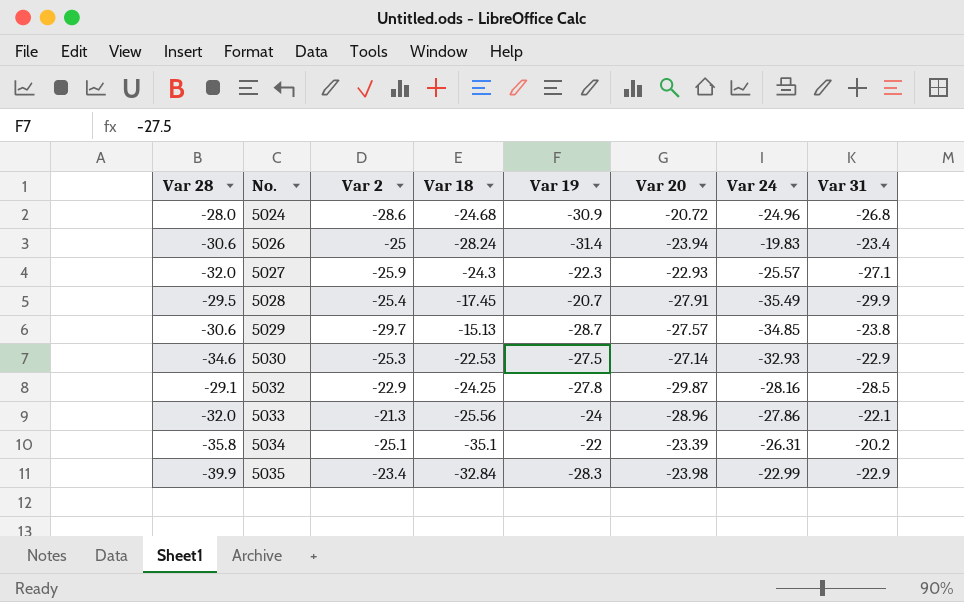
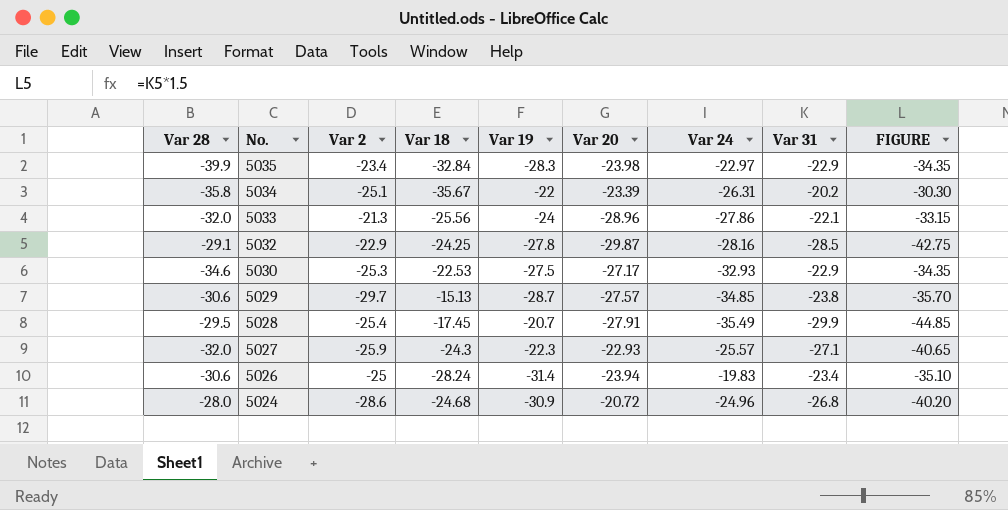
row order: No. ascending -> No. descending
column FIGURE | formula: none -> [Var 31] * 1.5
5035 | Var 24: -22.99 -> -22.97
5034 | Var 18: -35.1 -> -35.67
5030 | Var 20: -27.14 -> -27.17

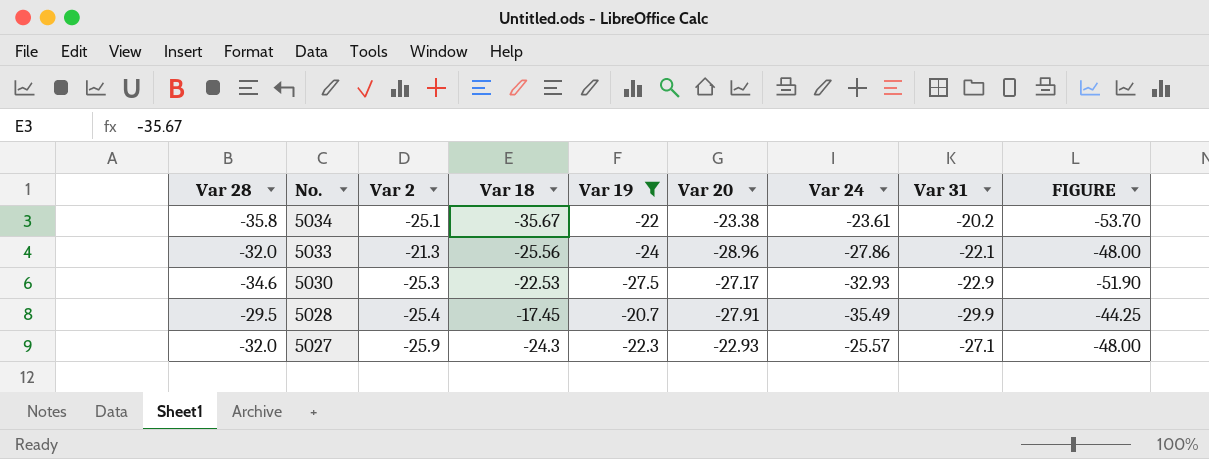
filter: none -> Var 19 >= -27.5
column FIGURE | formula: [Var 31] * 1.5 -> [Var 28] * 1.5
5034 | Var 20: -23.39 -> -23.38
5034 | Var 24: -26.31 -> -23.61

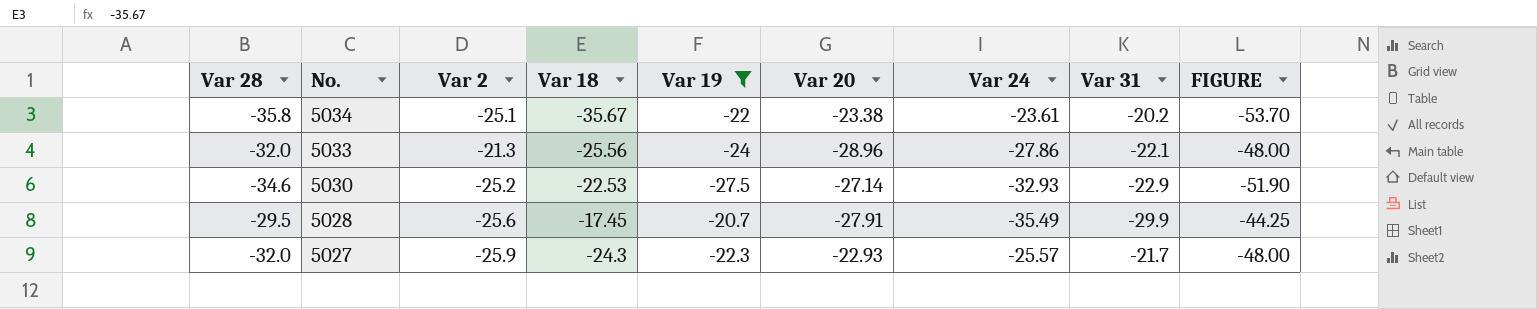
5030 | Var 2: -25.3 -> -25.2
5030 | Var 20: -27.17 -> -27.14
5028 | Var 2: -25.4 -> -25.6
5027 | Var 31: -27.1 -> -21.7

